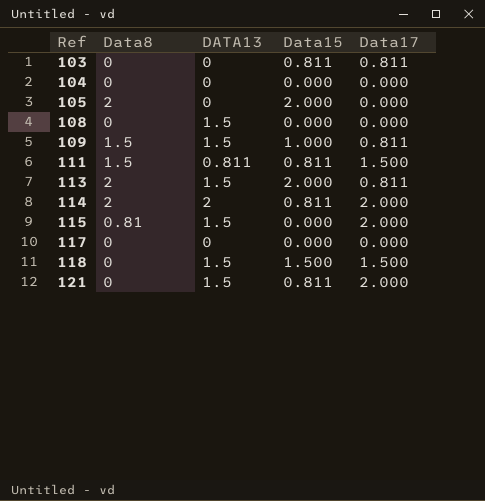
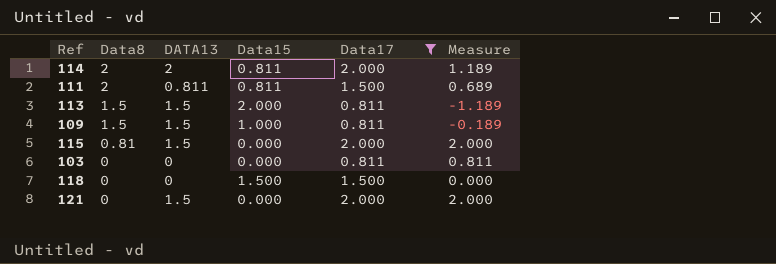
filter: none -> Data17 != 0.000
row order: Ref ascending -> Data8 descending
column Measure | formula: none -> [Data17] - [Data15]
111 | Data8: 1.5 -> 2
113 | Data8: 2 -> 1.5
103 | Data15: 0.811 -> 0.000
118 | DATA13: 1.5 -> 0
121 | Data15: 0.811 -> 0.000

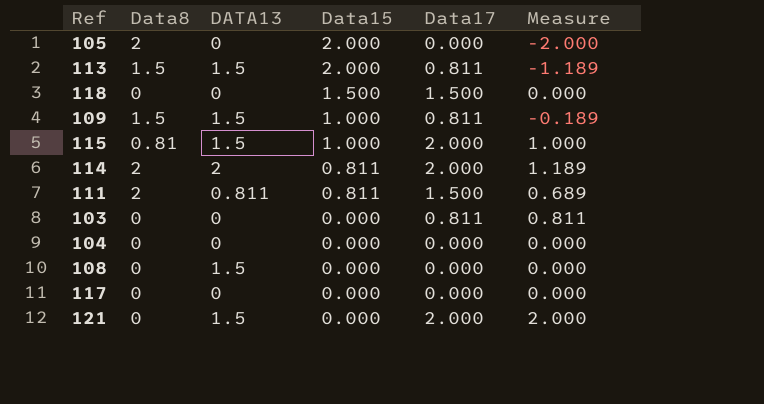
filter: Data17 != 0.000 -> none
row order: Data8 descending -> Data15 descending
115 | Data15: 0.000 -> 1.000
115 | Measure: 2.000 -> 1.000

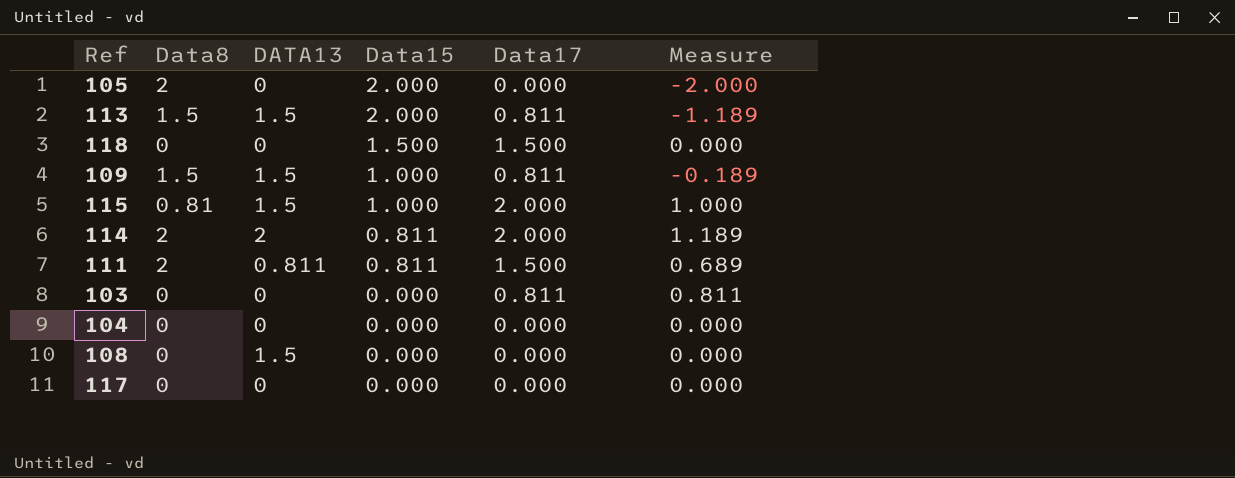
row 121: 0 | 1.5 | 0.000 | 2.000 | 2.000 -> none

